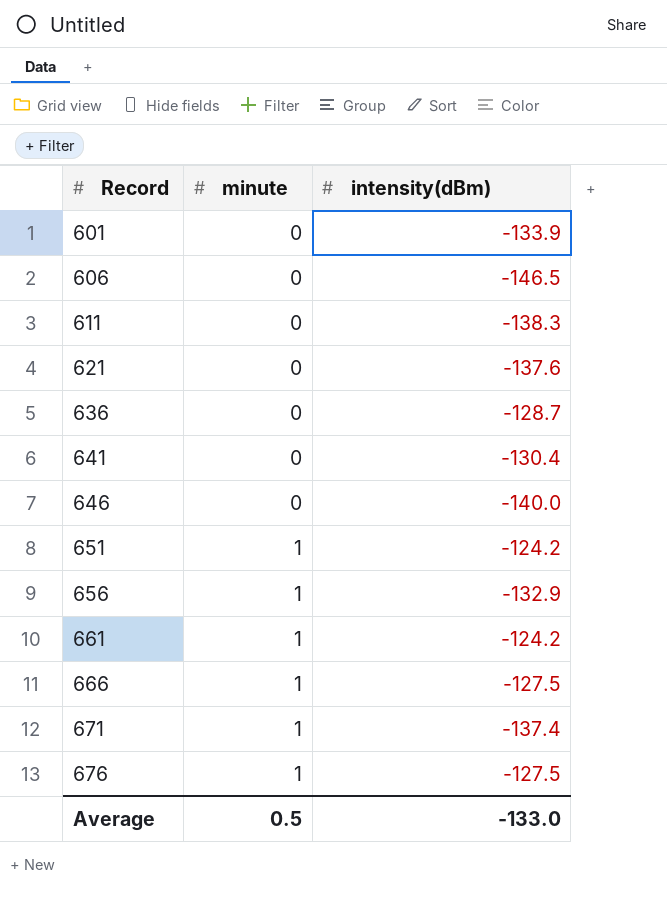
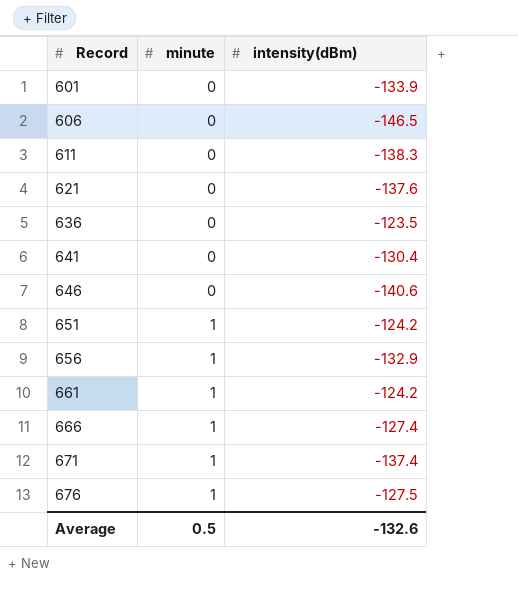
636 | intensity(dBm): -128.7 -> -123.5
646 | intensity(dBm): -140.0 -> -140.6
666 | intensity(dBm): -127.5 -> -127.4
Average | intensity(dBm): -133.0 -> -132.6

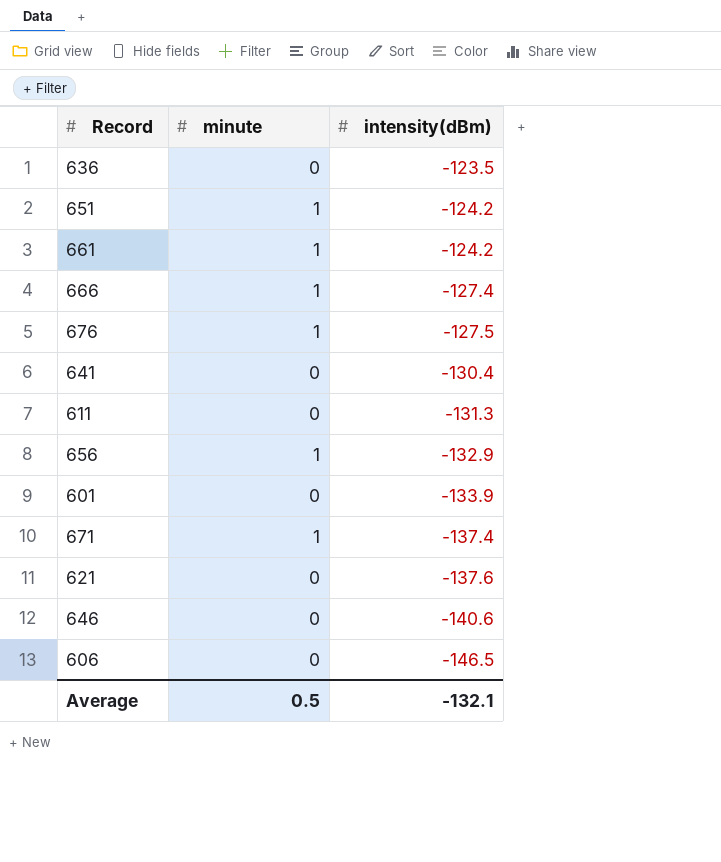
row order: Record ascending -> intensity(dBm) descending
611 | intensity(dBm): -138.3 -> -131.3
Average | intensity(dBm): -132.6 -> -132.1

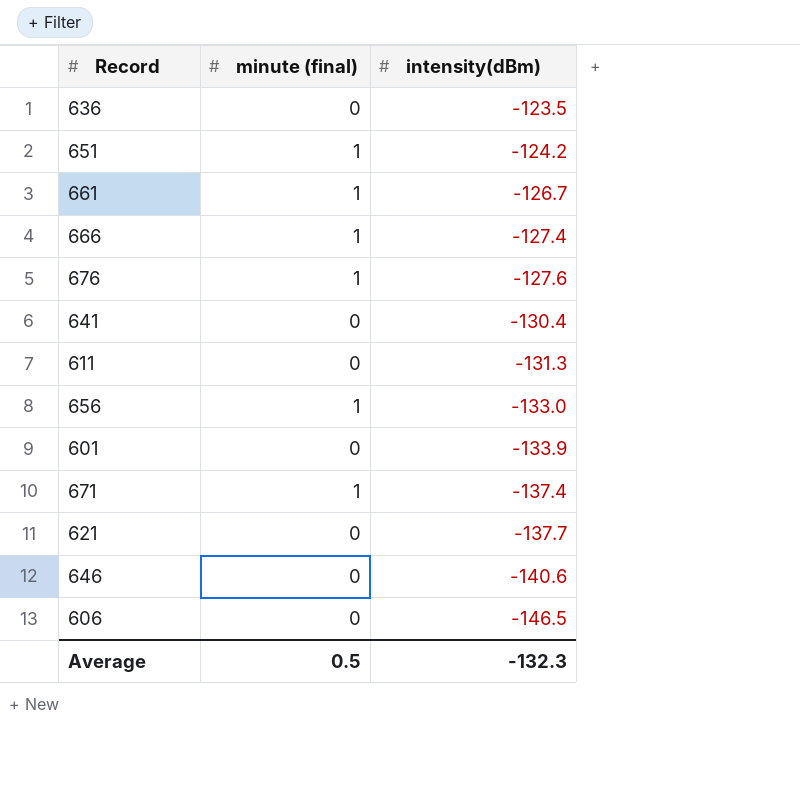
column name: minute -> minute (final)
661 | intensity(dBm): -124.2 -> -126.7
676 | intensity(dBm): -127.5 -> -127.6
656 | intensity(dBm): -132.9 -> -133.0
621 | intensity(dBm): -137.6 -> -137.7
Average | intensity(dBm): -132.1 -> -132.3

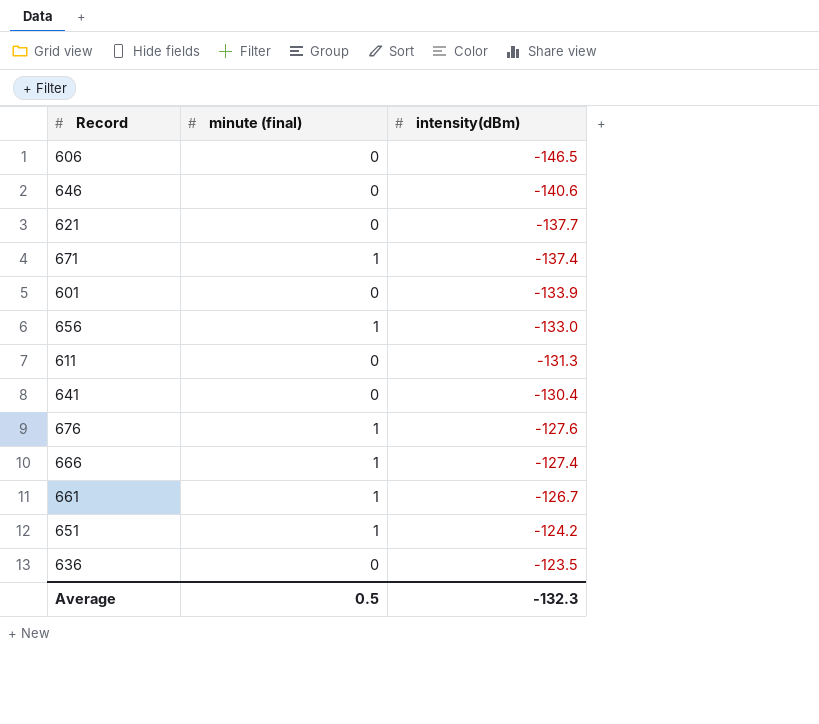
row order: intensity(dBm) descending -> intensity(dBm) ascending

